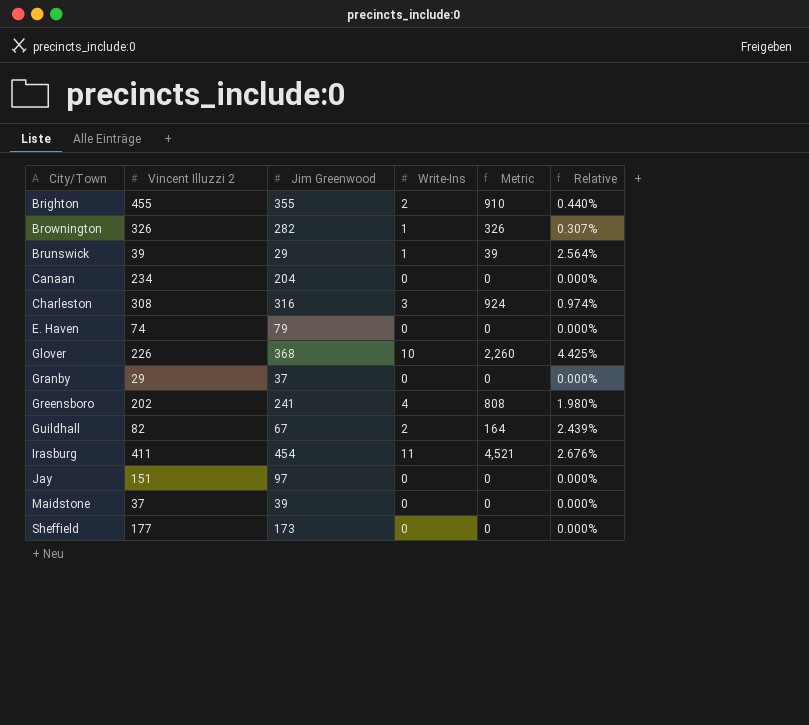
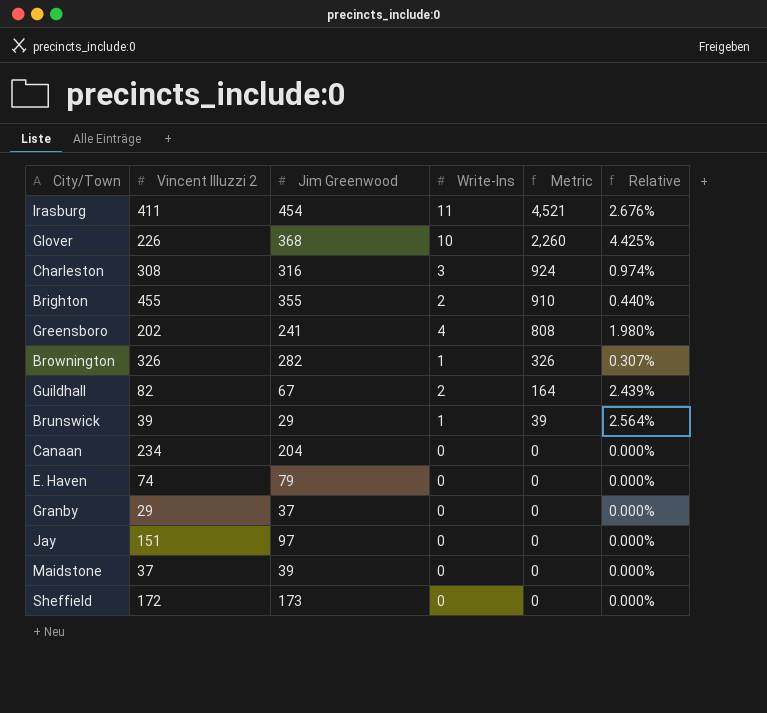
row order: City/Town ascending -> Metric descending
Sheffield | Vincent Illuzzi 2: 177 -> 172

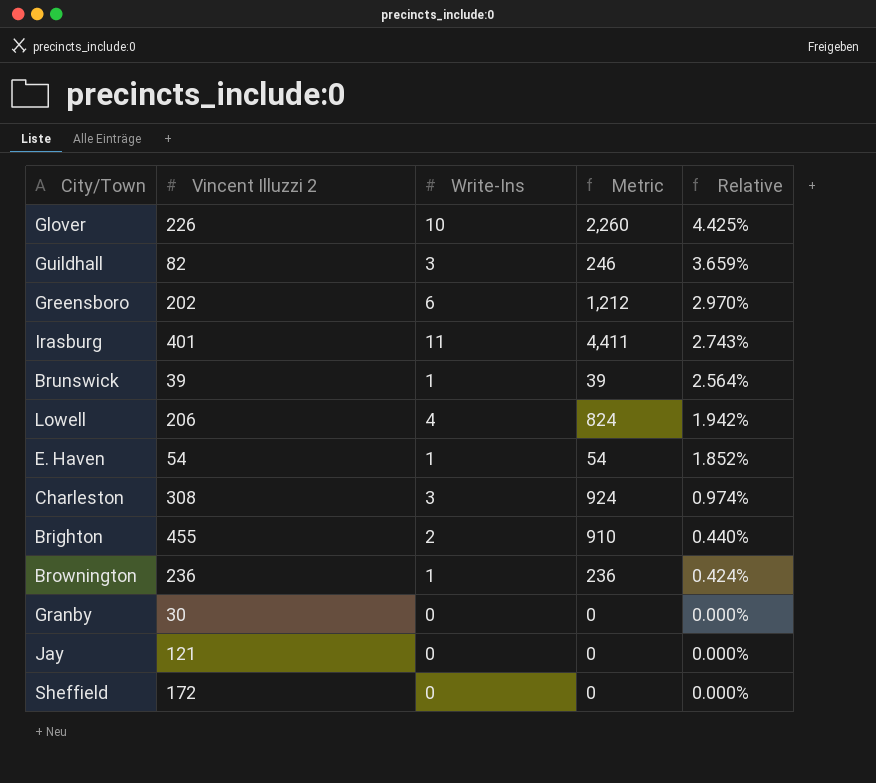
row order: Metric descending -> Relative descending
column Jim Greenwood | position: 3 -> none
row Canaan: 234 | 204 | 0 | 0 | 0.000% -> none
row Maidstone: 37 | 39 | 0 | 0 | 0.000% -> none
Guildhall | Write-Ins: 2 -> 3
Guildhall | Metric: 164 -> 246
Guildhall | Relative: 2.439% -> 3.659%
Greensboro | Write-Ins: 4 -> 6
Greensboro | Metric: 808 -> 1,212
Greensboro | Relative: 1.980% -> 2.970%
Irasburg | Vincent Illuzzi 2: 411 -> 401
Irasburg | Metric: 4,521 -> 4,411
Irasburg | Relative: 2.676% -> 2.743%
row Lowell: none -> 206 | 4 | 824 | 1.942%
E. Haven | Vincent Illuzzi 2: 74 -> 54
E. Haven | Write-Ins: 0 -> 1
E. Haven | Metric: 0 -> 54
E. Haven | Relative: 0.000% -> 1.852%
Brownington | Vincent Illuzzi 2: 326 -> 236
Brownington | Metric: 326 -> 236
Brownington | Relative: 0.307% -> 0.424%
Granby | Vincent Illuzzi 2: 29 -> 30
Jay | Vincent Illuzzi 2: 151 -> 121

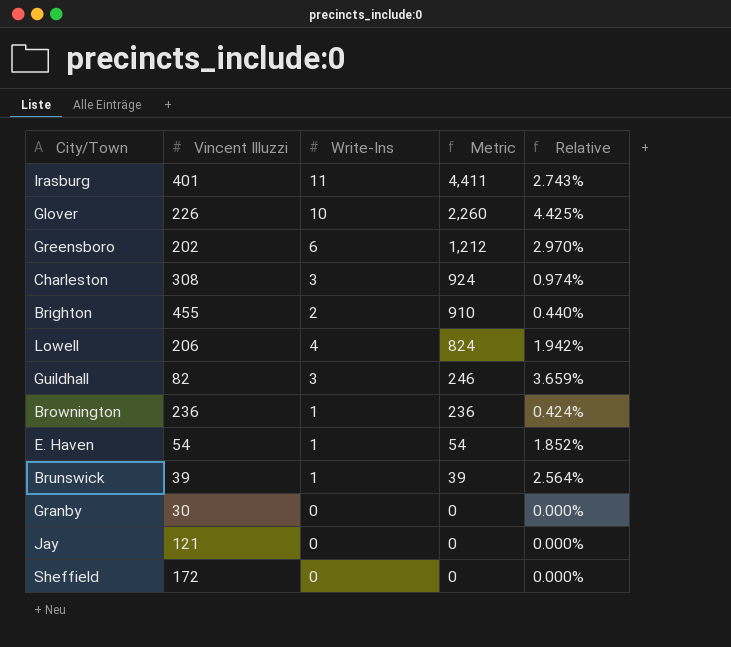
row order: Relative descending -> Metric descending
column name: Vincent Illuzzi 2 -> Vincent Illuzzi

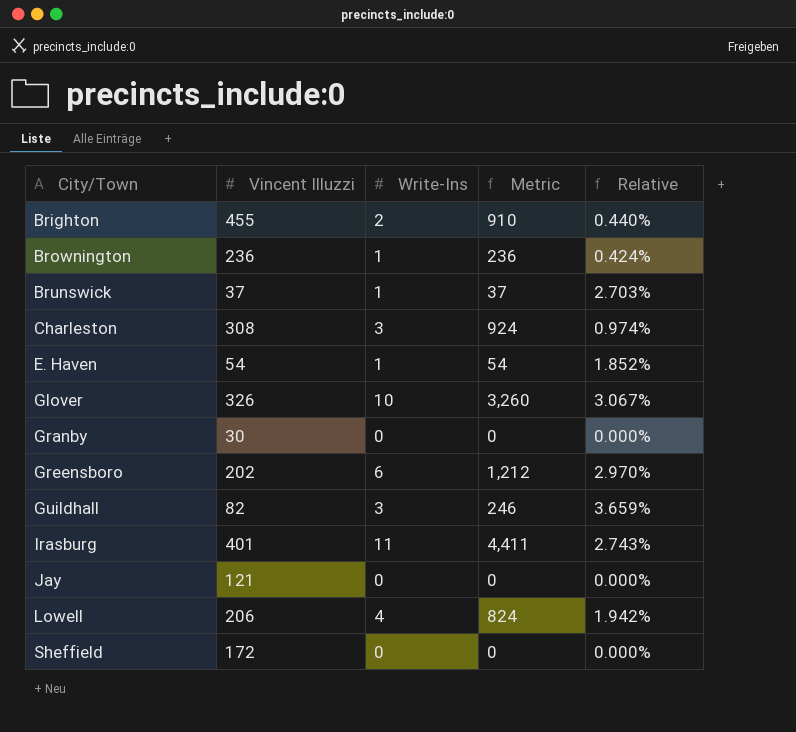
row order: Metric descending -> City/Town ascending
Brunswick | Vincent Illuzzi: 39 -> 37
Brunswick | Metric: 39 -> 37
Brunswick | Relative: 2.564% -> 2.703%
Glover | Vincent Illuzzi: 226 -> 326
Glover | Metric: 2,260 -> 3,260
Glover | Relative: 4.425% -> 3.067%

